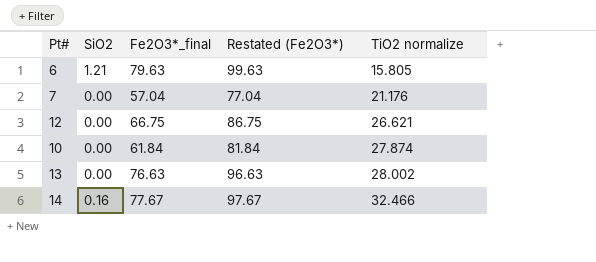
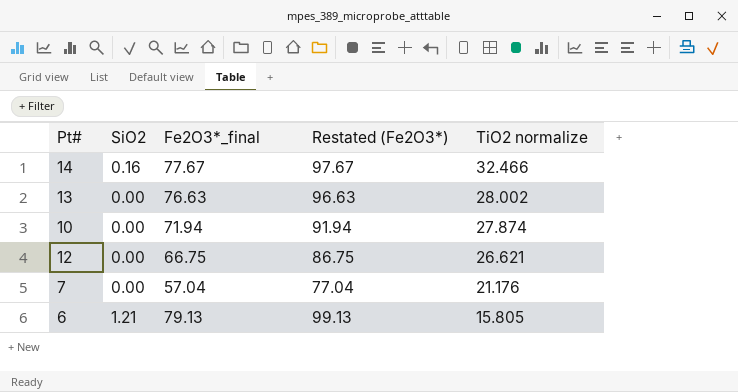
row order: TiO2 normalize ascending -> TiO2 normalize descending
10 | Fe2O3*_final: 61.84 -> 71.94
10 | Restated (Fe2O3*): 81.84 -> 91.94
6 | Fe2O3*_final: 79.63 -> 79.13
6 | Restated (Fe2O3*): 99.63 -> 99.13

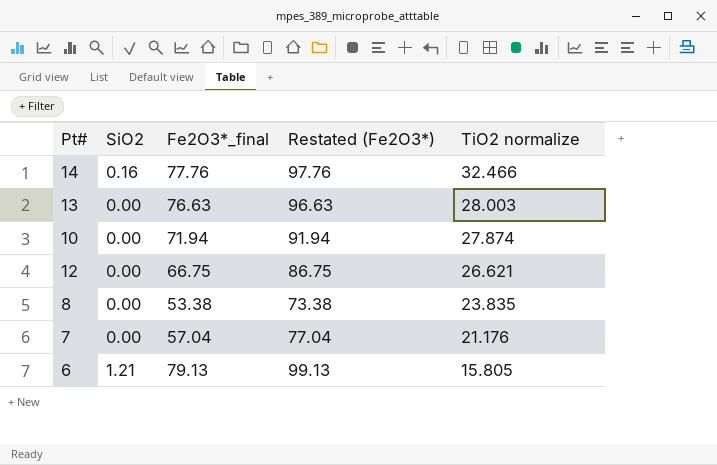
14 | Fe2O3*_final: 77.67 -> 77.76
14 | Restated (Fe2O3*): 97.67 -> 97.76
13 | TiO2 normalize: 28.002 -> 28.003
row 8: none -> 0.00 | 53.38 | 73.38 | 23.835

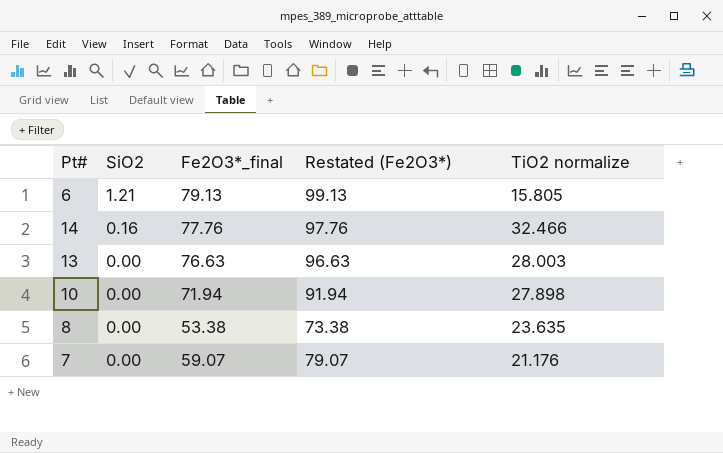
row order: TiO2 normalize descending -> SiO2 descending
row 12: 0.00 | 66.75 | 86.75 | 26.621 -> none
10 | TiO2 normalize: 27.874 -> 27.898
8 | TiO2 normalize: 23.835 -> 23.635
7 | Fe2O3*_final: 57.04 -> 59.07
7 | Restated (Fe2O3*): 77.04 -> 79.07

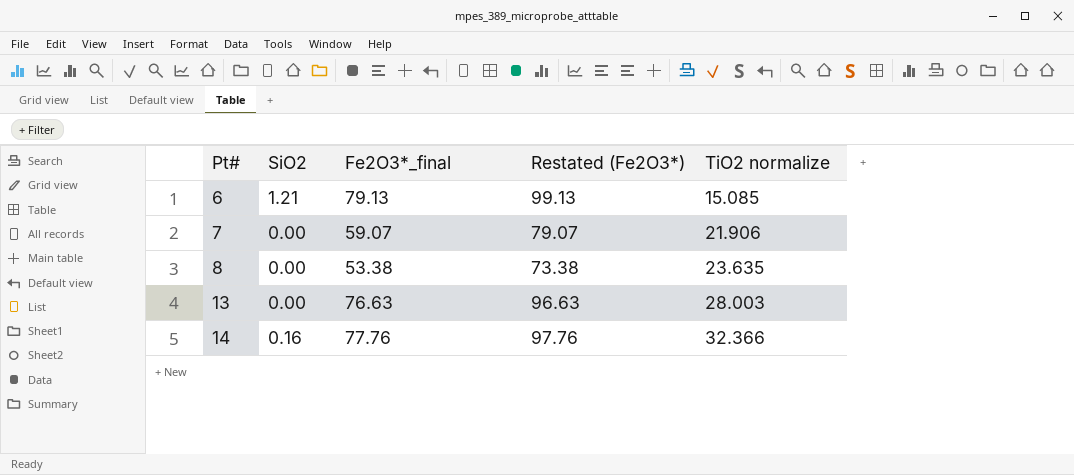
row order: SiO2 descending -> Pt# ascending
row 10: 0.00 | 71.94 | 91.94 | 27.898 -> none
6 | TiO2 normalize: 15.805 -> 15.085
7 | TiO2 normalize: 21.176 -> 21.906
14 | TiO2 normalize: 32.466 -> 32.366

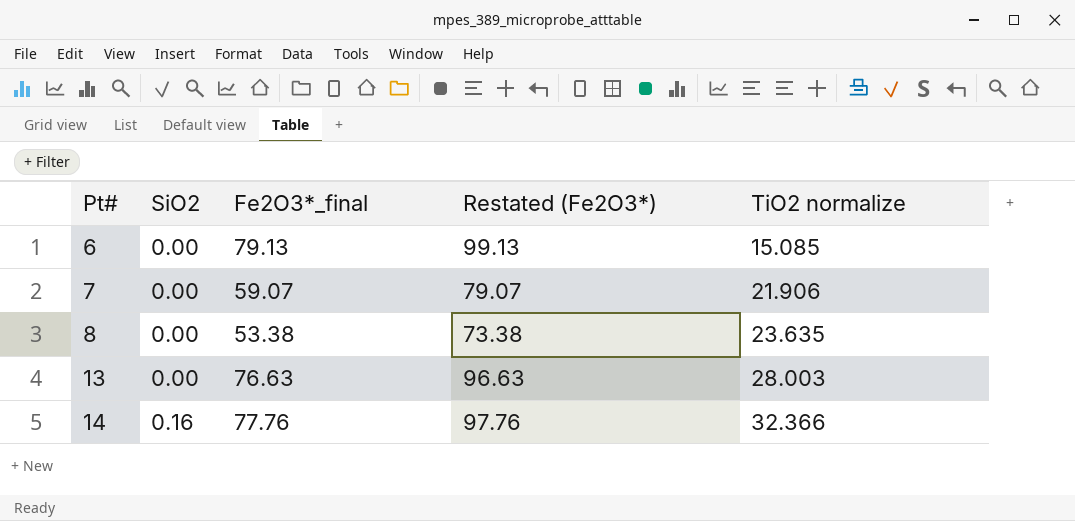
6 | SiO2: 1.21 -> 0.00

